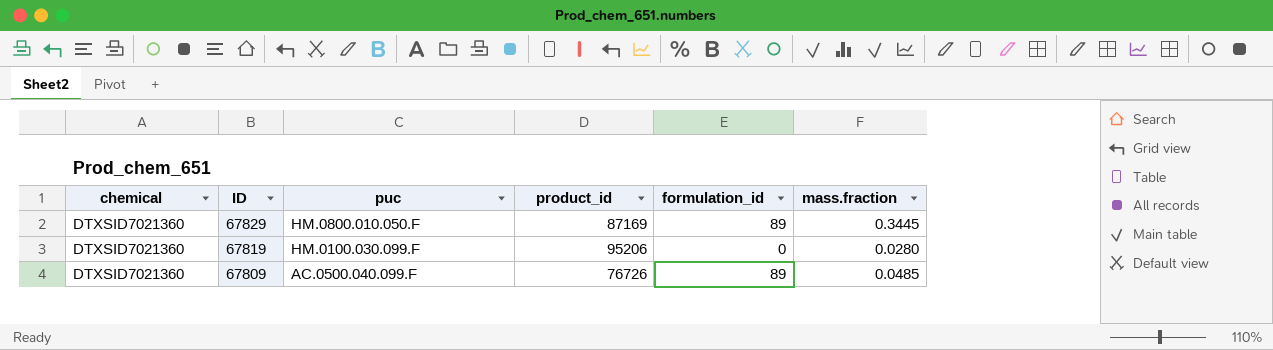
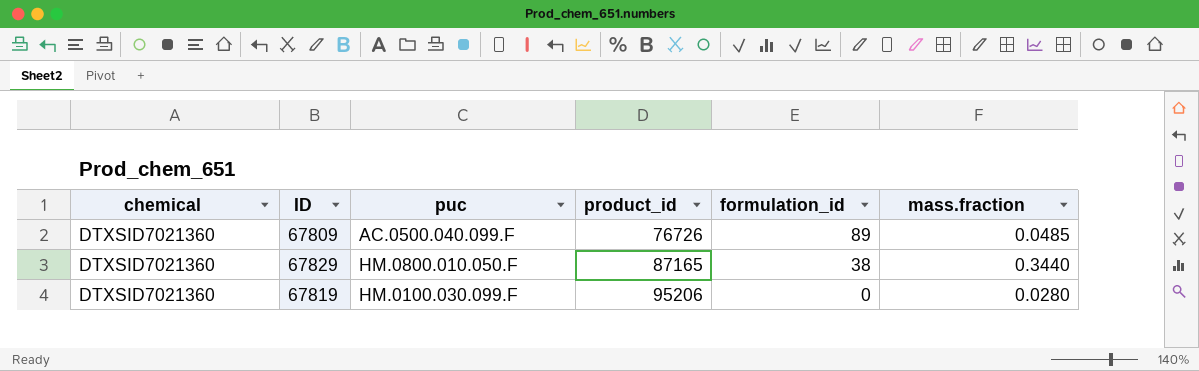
row order: ID descending -> product_id ascending
67829 | product_id: 87169 -> 87165
67829 | formulation_id: 89 -> 38
67829 | mass.fraction: 0.3445 -> 0.3440

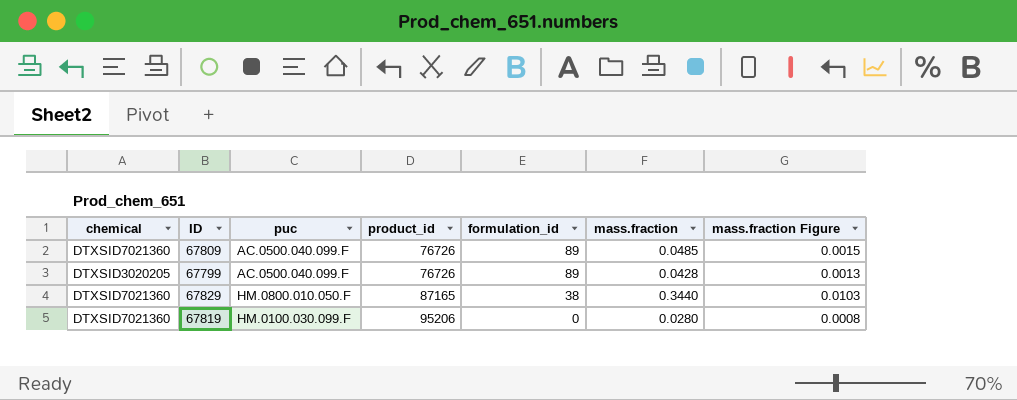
column mass.fraction Figure | formula: none -> [mass.fraction] * 0.03
row 67799: none -> DTXSID3020205 | AC.0500.040.099.F | 76726 | 89 | 0.0428 | 0.0013

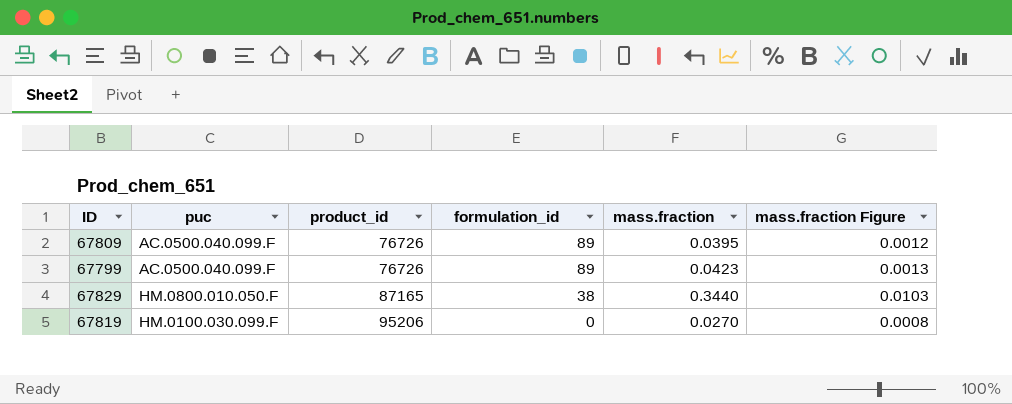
column chemical | position: 1 -> none
67809 | mass.fraction: 0.0485 -> 0.0395
67809 | mass.fraction Figure: 0.0015 -> 0.0012
67799 | mass.fraction: 0.0428 -> 0.0423
67819 | mass.fraction: 0.0280 -> 0.0270

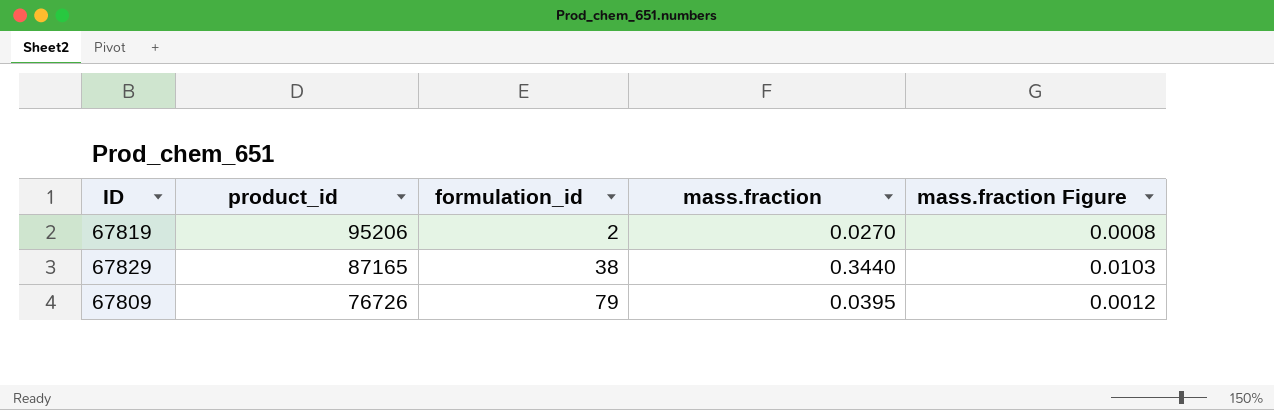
row order: product_id ascending -> product_id descending
column puc | position: 2 -> none
row 67799: AC.0500.040.099.F | 76726 | 89 | 0.0423 | 0.0013 -> none
67819 | formulation_id: 0 -> 2
67809 | formulation_id: 89 -> 79

